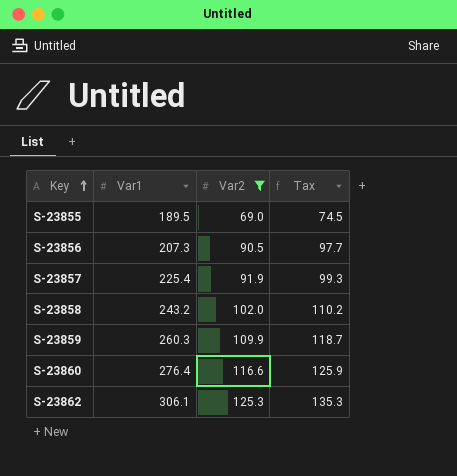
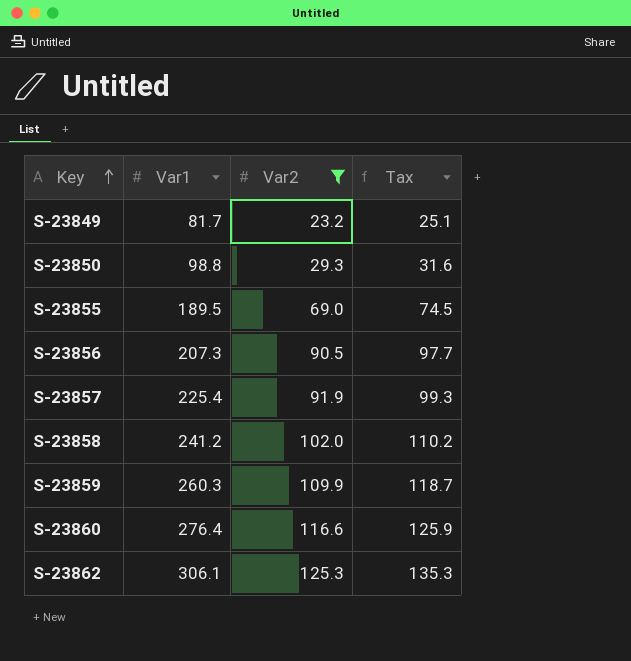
row S-23849: none -> 81.7 | 23.2 | 25.1
row S-23850: none -> 98.8 | 29.3 | 31.6
S-23858 | Var1: 243.2 -> 241.2

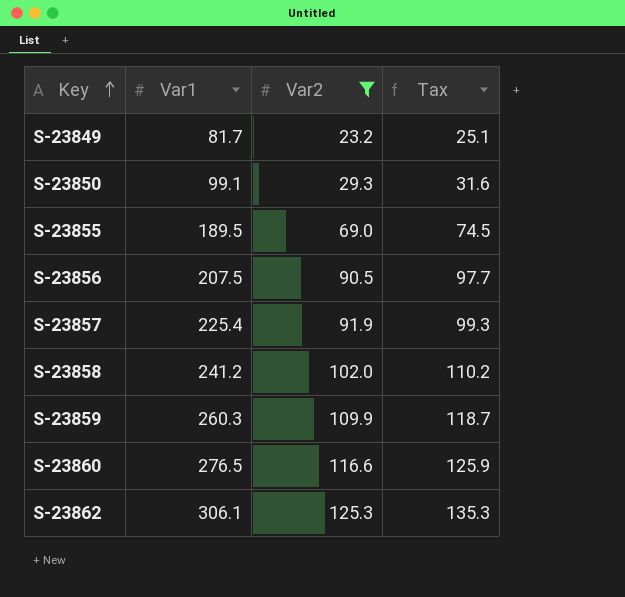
S-23850 | Var1: 98.8 -> 99.1
S-23856 | Var1: 207.3 -> 207.5
S-23860 | Var1: 276.4 -> 276.5

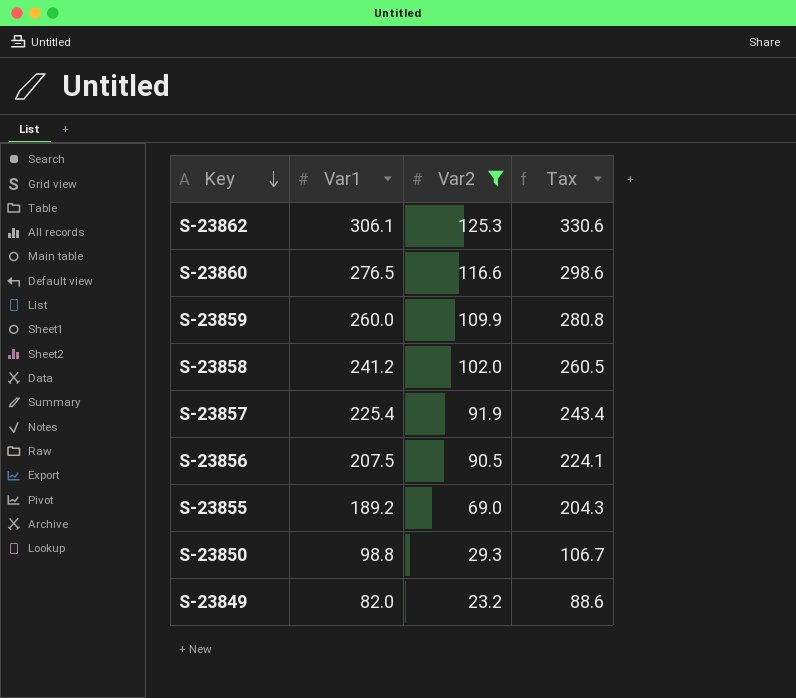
row order: Key ascending -> Key descending
column Tax | formula: [Var2] * 1.08 -> [Var1] * 1.08
S-23859 | Var1: 260.3 -> 260.0
S-23855 | Var1: 189.5 -> 189.2
S-23850 | Var1: 99.1 -> 98.8
S-23849 | Var1: 81.7 -> 82.0

